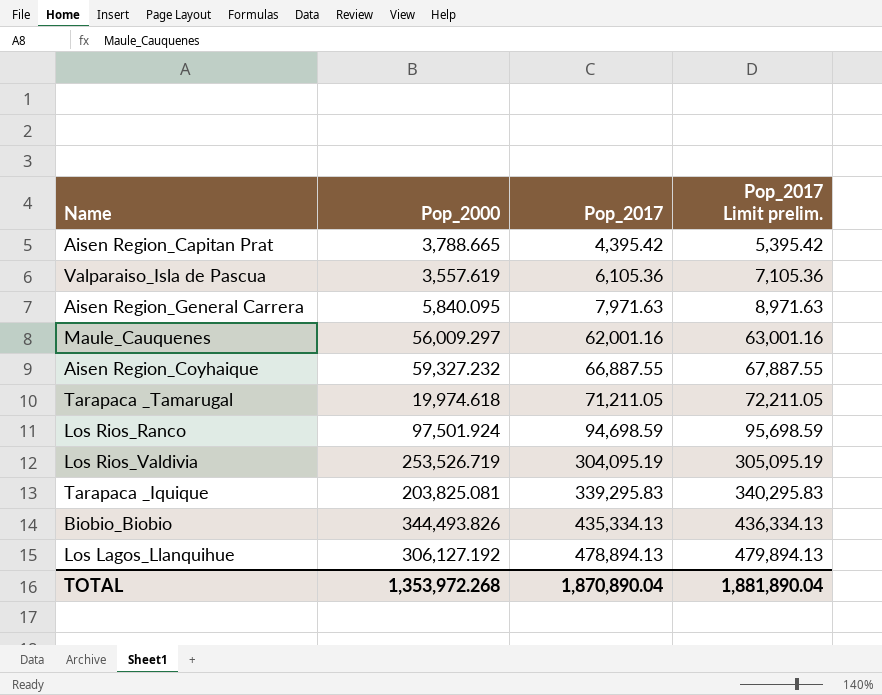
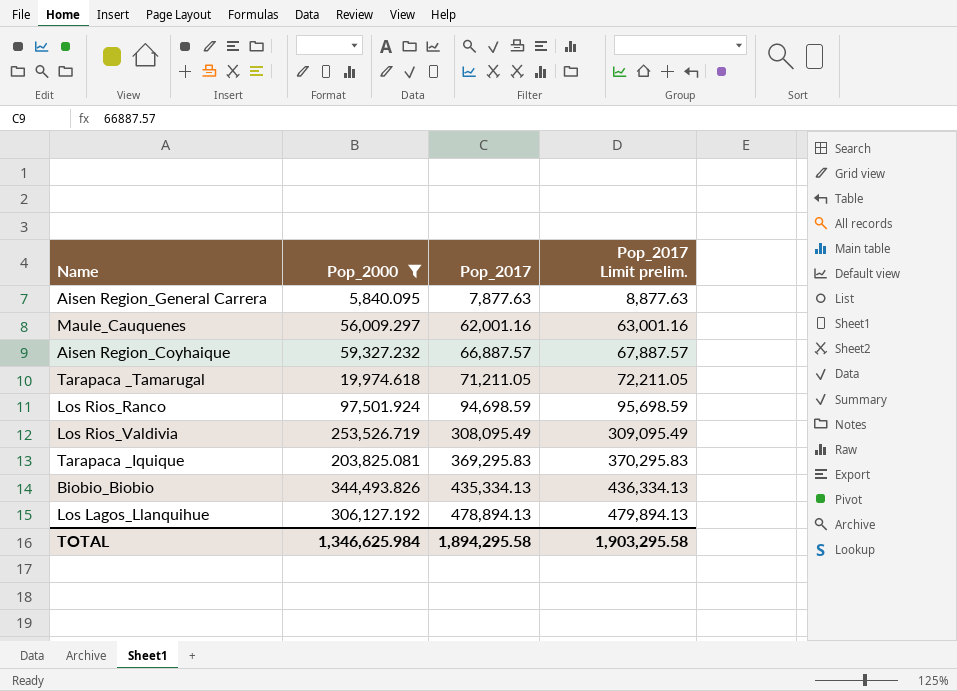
filter: none -> Pop_2000 >= 5,840.095
Aisen Region_General Carrera | Pop_2017: 7,971.63 -> 7,877.63
Aisen Region_General Carrera | Pop_2017 Limit prelim.: 8,971.63 -> 8,877.63
Aisen Region_Coyhaique | Pop_2017: 66,887.55 -> 66,887.57
Aisen Region_Coyhaique | Pop_2017 Limit prelim.: 67,887.55 -> 67,887.57
Los Rios_Valdivia | Pop_2017: 304,095.19 -> 308,095.49
Los Rios_Valdivia | Pop_2017 Limit prelim.: 305,095.19 -> 309,095.49
Tarapaca _Iquique | Pop_2017: 339,295.83 -> 369,295.83
Tarapaca _Iquique | Pop_2017 Limit prelim.: 340,295.83 -> 370,295.83
TOTAL | Pop_2000: 1,353,972.268 -> 1,346,625.984
TOTAL | Pop_2017: 1,870,890.04 -> 1,894,295.58
TOTAL | Pop_2017 Limit prelim.: 1,881,890.04 -> 1,903,295.58

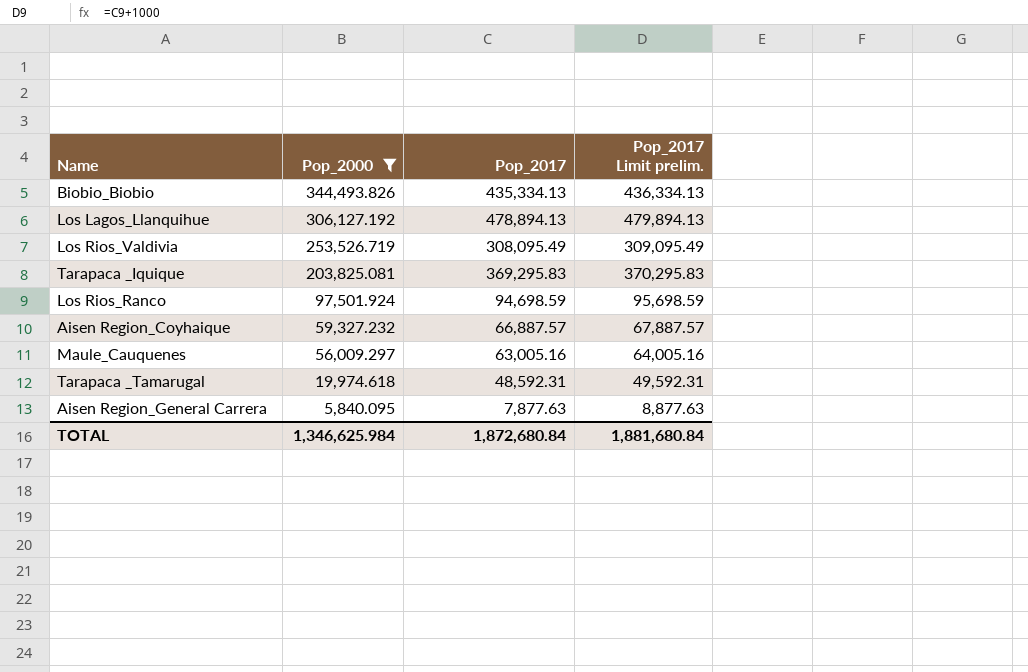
row order: Pop_2017 ascending -> Pop_2000 descending
Maule_Cauquenes | Pop_2017: 62,001.16 -> 63,005.16
Maule_Cauquenes | Pop_2017 Limit prelim.: 63,001.16 -> 64,005.16
Tarapaca _Tamarugal | Pop_2017: 71,211.05 -> 48,592.31
Tarapaca _Tamarugal | Pop_2017 Limit prelim.: 72,211.05 -> 49,592.31
TOTAL | Pop_2017: 1,894,295.58 -> 1,872,680.84
TOTAL | Pop_2017 Limit prelim.: 1,903,295.58 -> 1,881,680.84

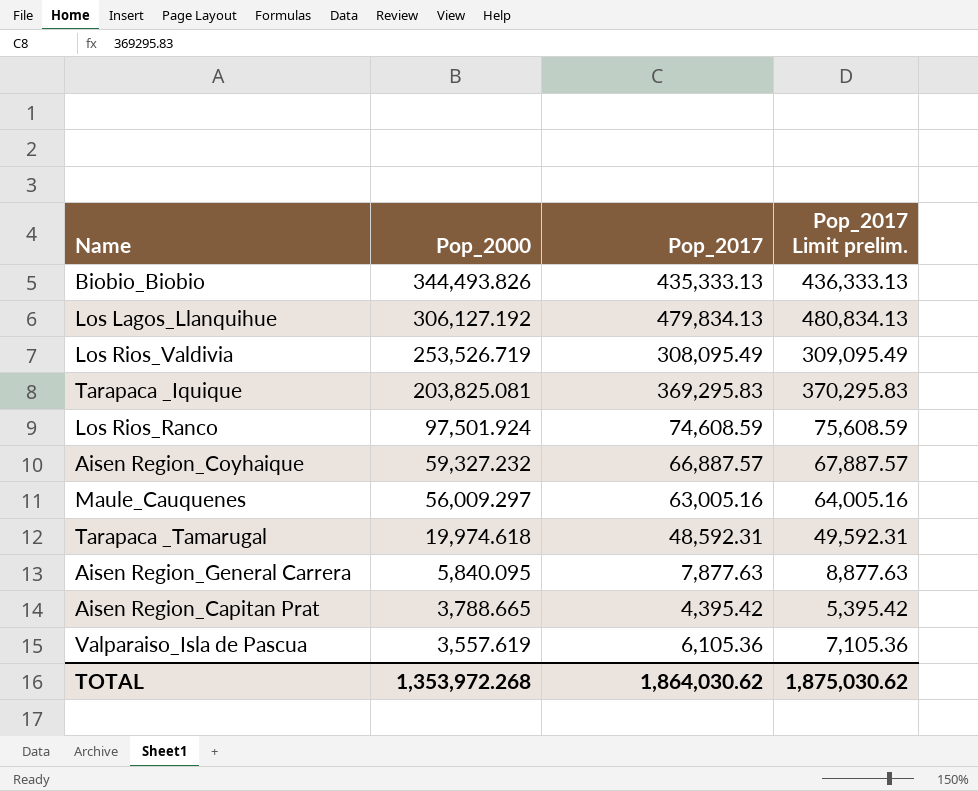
filter: Pop_2000 >= 5,840.095 -> none
Biobio_Biobio | Pop_2017: 435,334.13 -> 435,333.13
Biobio_Biobio | Pop_2017 Limit prelim.: 436,334.13 -> 436,333.13
Los Lagos_Llanquihue | Pop_2017: 478,894.13 -> 479,834.13
Los Lagos_Llanquihue | Pop_2017 Limit prelim.: 479,894.13 -> 480,834.13
Los Rios_Ranco | Pop_2017: 94,698.59 -> 74,608.59
Los Rios_Ranco | Pop_2017 Limit prelim.: 95,698.59 -> 75,608.59
TOTAL | Pop_2000: 1,346,625.984 -> 1,353,972.268
TOTAL | Pop_2017: 1,872,680.84 -> 1,864,030.62
TOTAL | Pop_2017 Limit prelim.: 1,881,680.84 -> 1,875,030.62

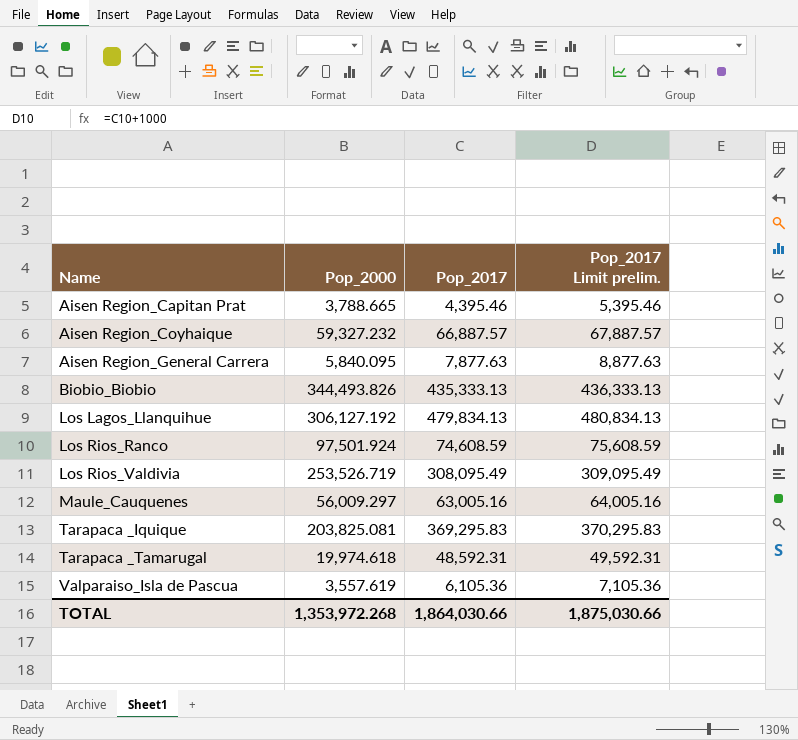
row order: Pop_2000 descending -> Name ascending
Aisen Region_Capitan Prat | Pop_2017: 4,395.42 -> 4,395.46
Aisen Region_Capitan Prat | Pop_2017 Limit prelim.: 5,395.42 -> 5,395.46
TOTAL | Pop_2017: 1,864,030.62 -> 1,864,030.66
TOTAL | Pop_2017 Limit prelim.: 1,875,030.62 -> 1,875,030.66

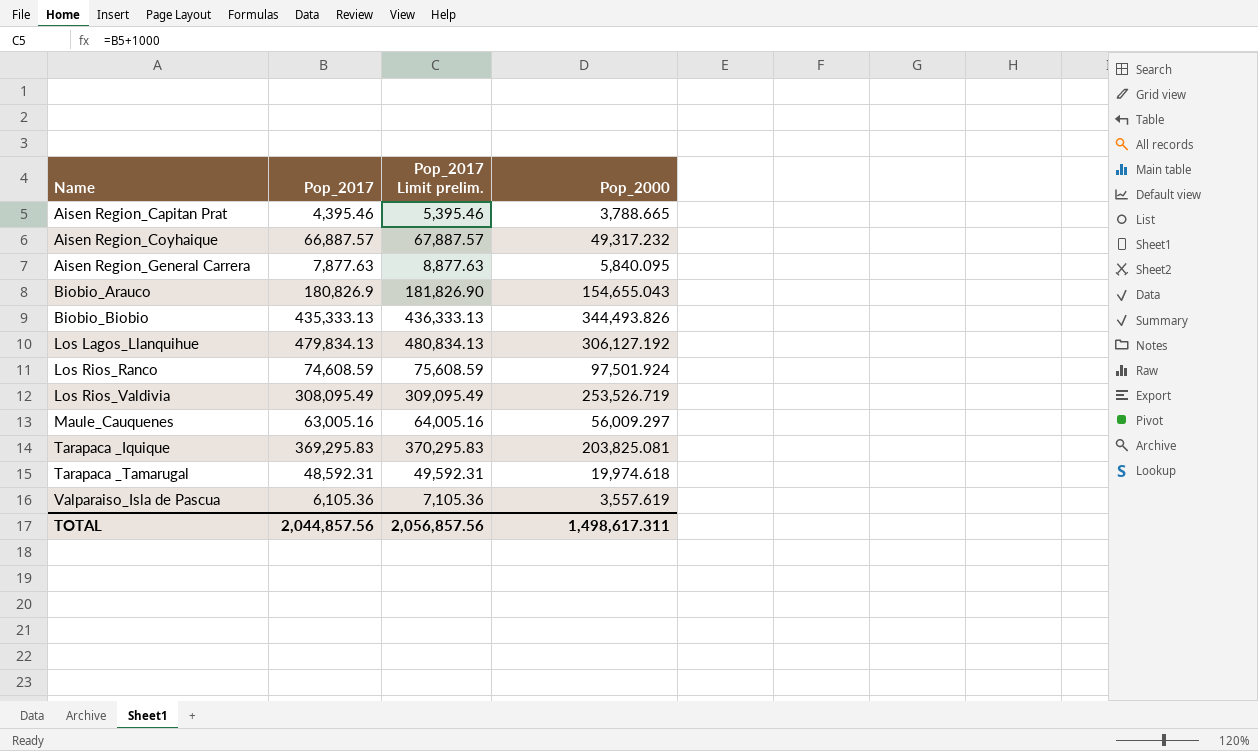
column Pop_2000 | position: 2 -> 4
Aisen Region_Coyhaique | Pop_2000: 59,327.232 -> 49,317.232
row Biobio_Arauco: none -> 180,826.9 | 181,826.90 | 154,655.043
TOTAL | Pop_2017: 1,864,030.66 -> 2,044,857.56
TOTAL | Pop_2017 Limit prelim.: 1,875,030.66 -> 2,056,857.56
TOTAL | Pop_2000: 1,353,972.268 -> 1,498,617.311

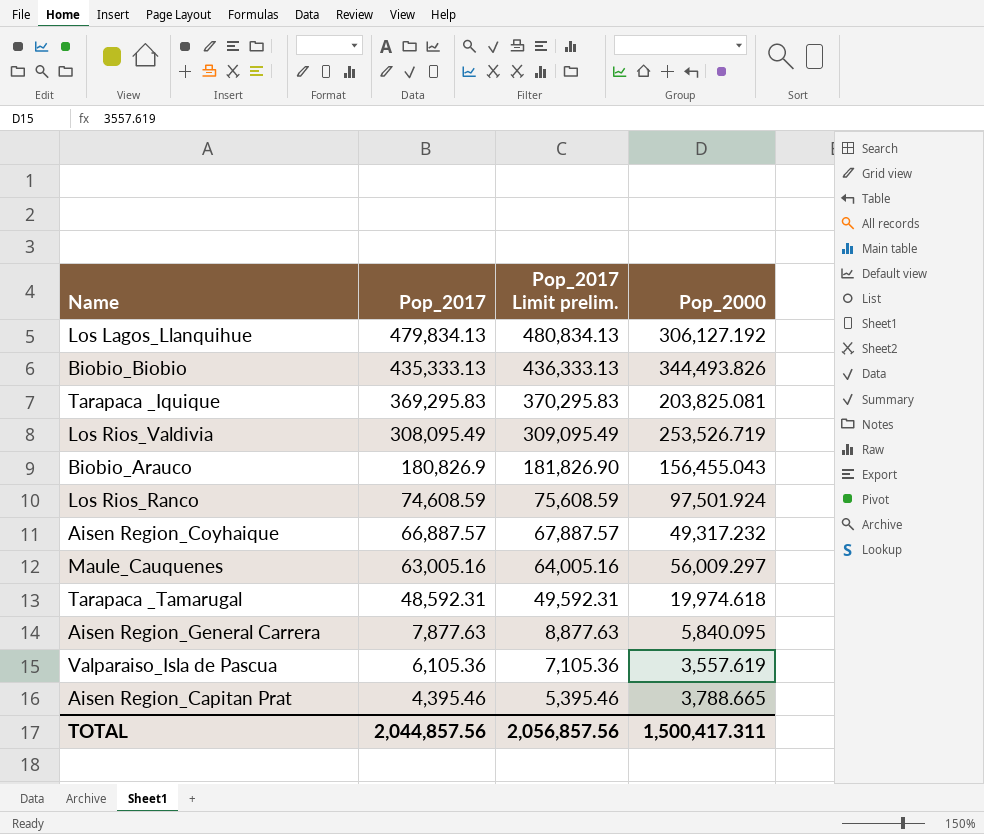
row order: Name ascending -> Pop_2017 descending
Biobio_Arauco | Pop_2000: 154,655.043 -> 156,455.043
TOTAL | Pop_2000: 1,498,617.311 -> 1,500,417.311

